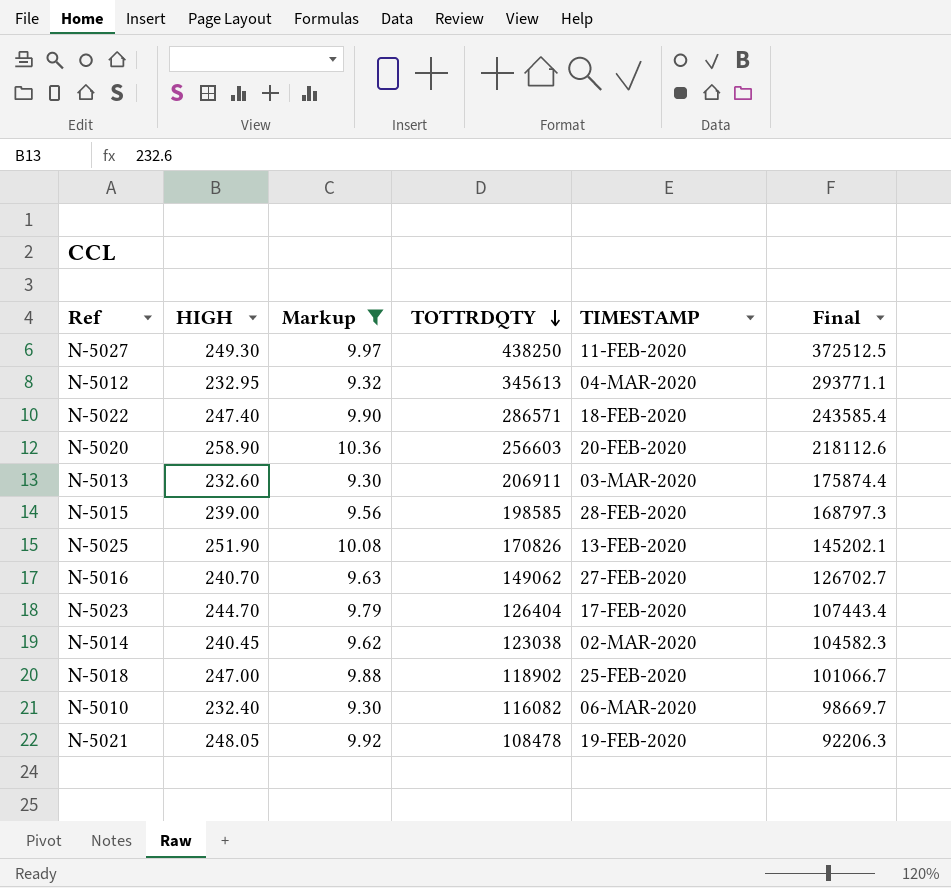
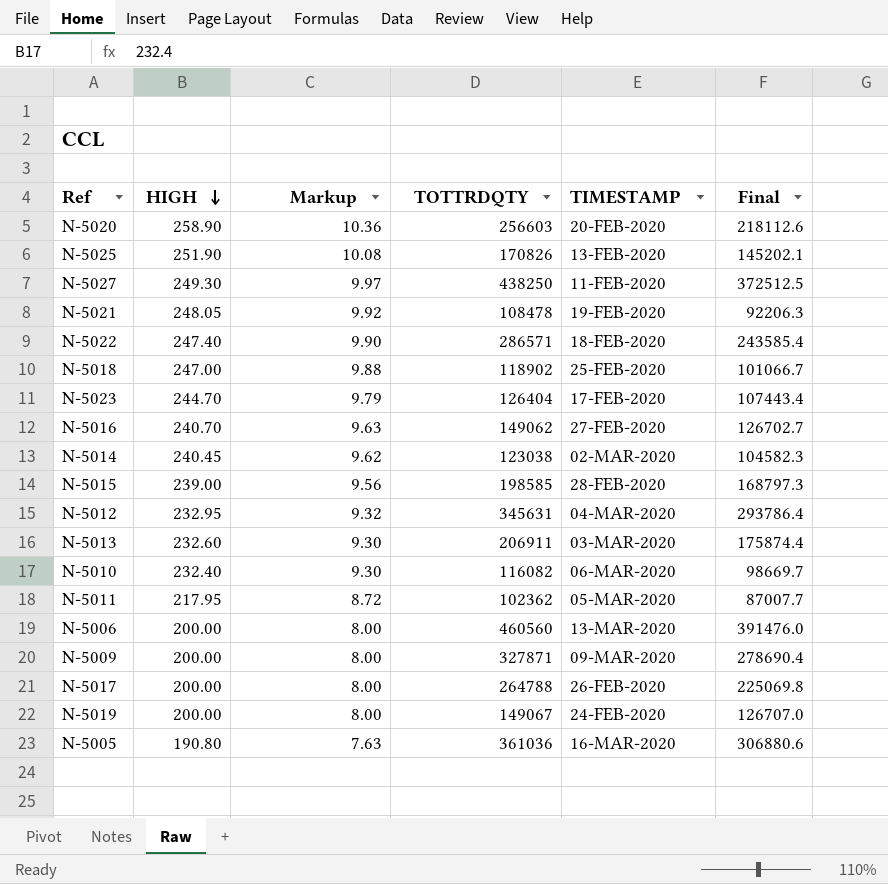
filter: Markup >= 9.30 -> none
row order: TOTTRDQTY descending -> HIGH descending
N-5012 | TOTTRDQTY: 345613 -> 345631
N-5012 | Final: 293771.1 -> 293786.4

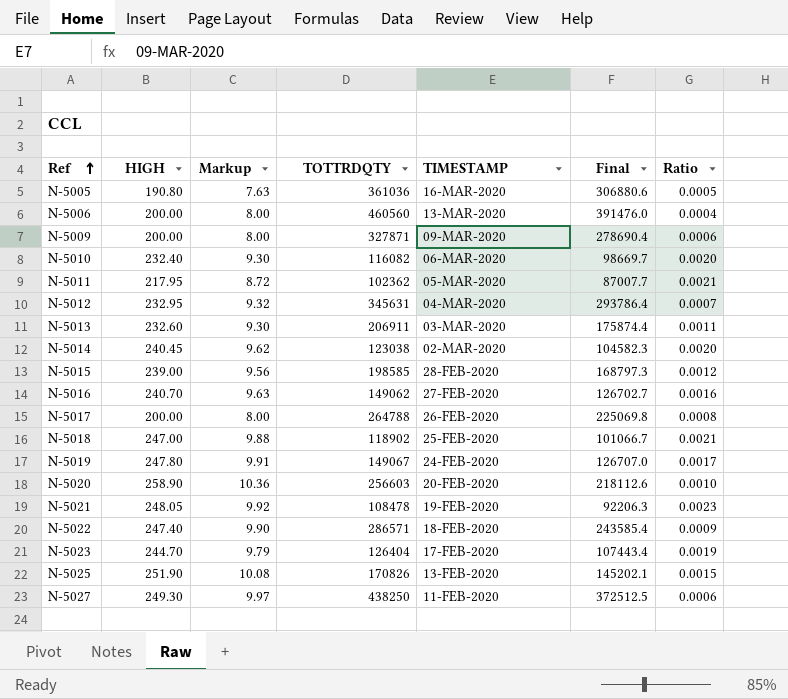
row order: HIGH descending -> Ref ascending
column Ratio | formula: none -> [HIGH] / [TOTTRDQTY]
N-5019 | HIGH: 200.00 -> 247.80
N-5019 | Markup: 8.00 -> 9.91

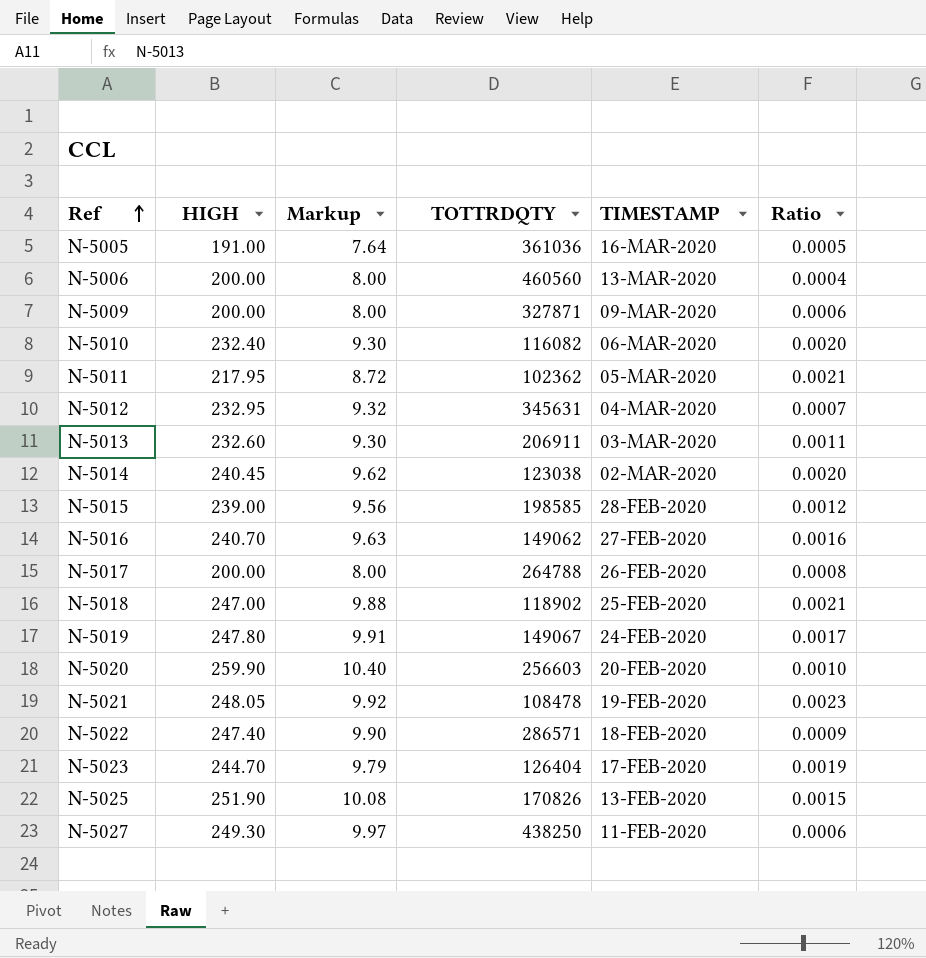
column Final | formula: [TOTTRDQTY] * 0.85 -> none
N-5005 | HIGH: 190.80 -> 191.00
N-5005 | Markup: 7.63 -> 7.64
N-5020 | HIGH: 258.90 -> 259.90
N-5020 | Markup: 10.36 -> 10.40

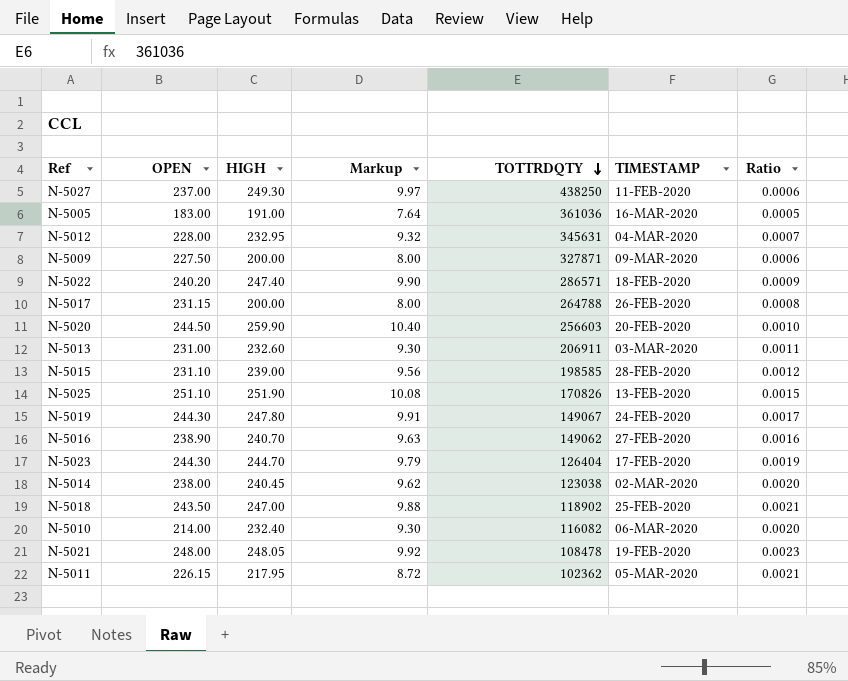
row order: Ref ascending -> TOTTRDQTY descending
column OPEN | position: none -> 2
row N-5006: 200.00 | 8.00 | 460560 | 13-MAR-2020 | 0.0004 -> none

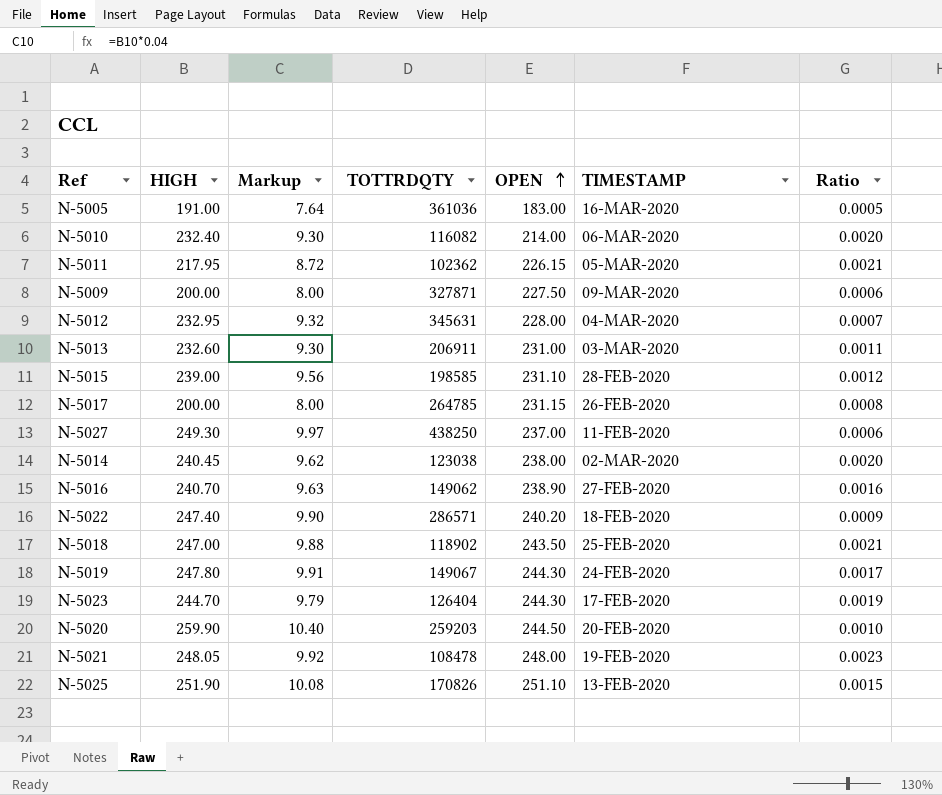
row order: TOTTRDQTY descending -> OPEN ascending
column OPEN | position: 2 -> 5
N-5017 | TOTTRDQTY: 264788 -> 264785
N-5020 | TOTTRDQTY: 256603 -> 259203

